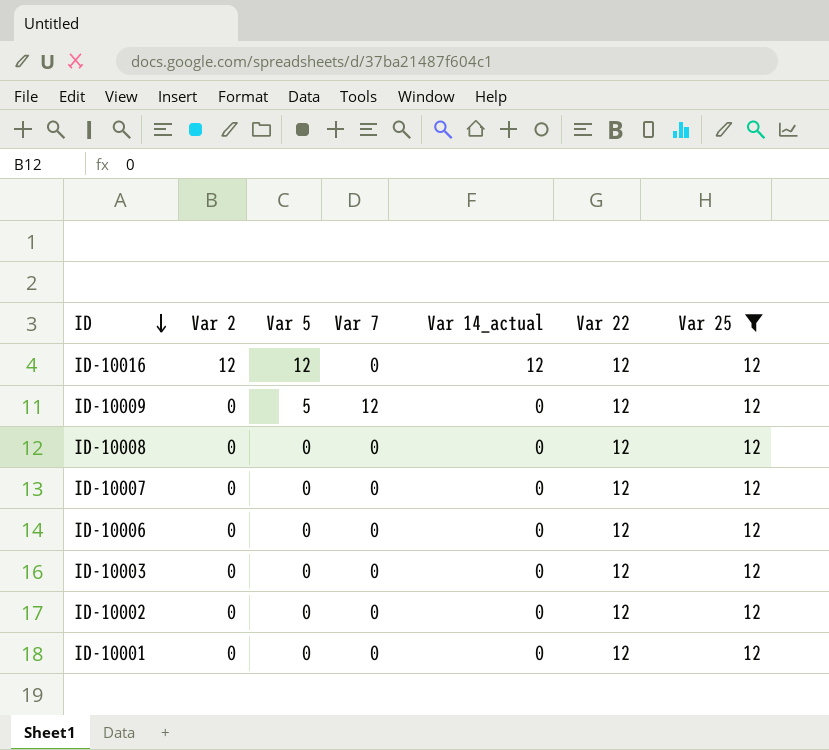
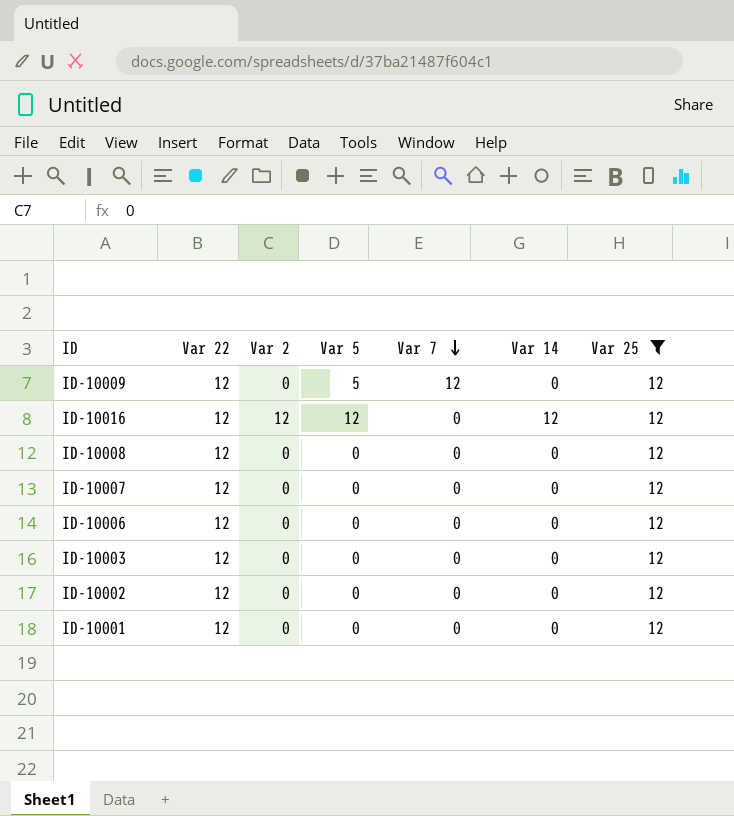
row order: ID descending -> Var 7 descending
column Var 22 | position: 6 -> 2
column name: Var 14_actual -> Var 14

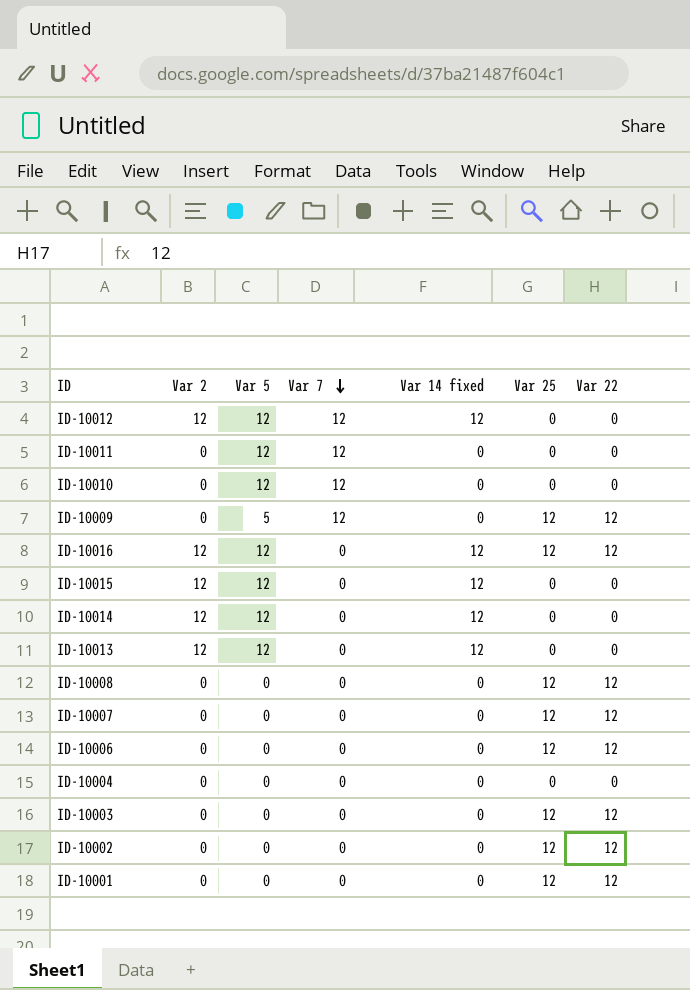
filter: Var 25 = 12 -> none
column name: Var 14 -> Var 14 fixed
column Var 22 | position: 2 -> 7

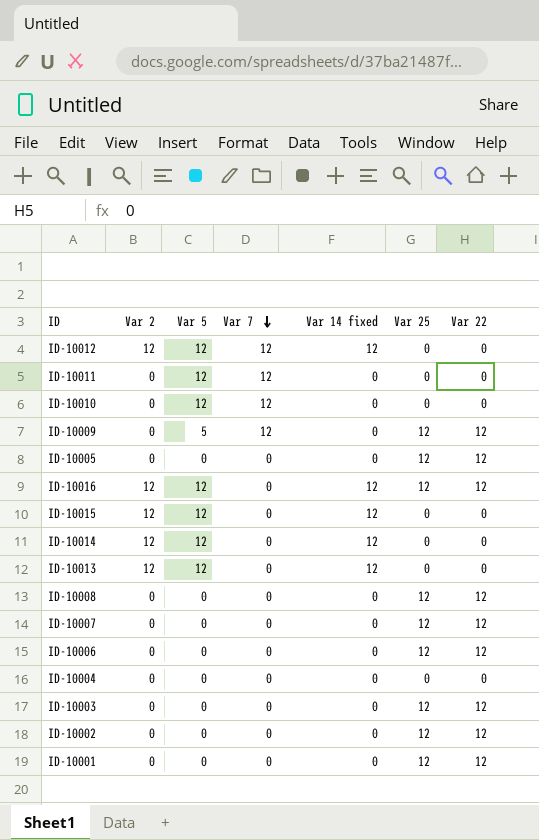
row ID-10005: none -> 0 | 0 | 0 | 0 | 12 | 12

